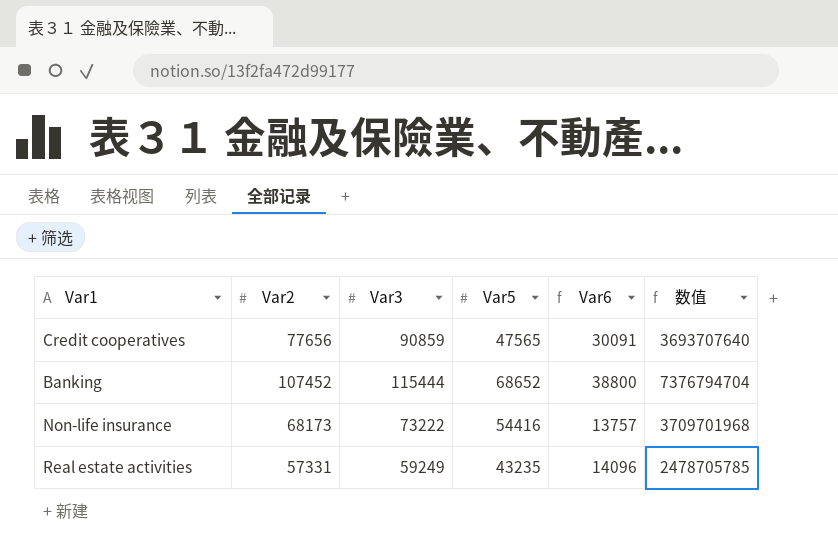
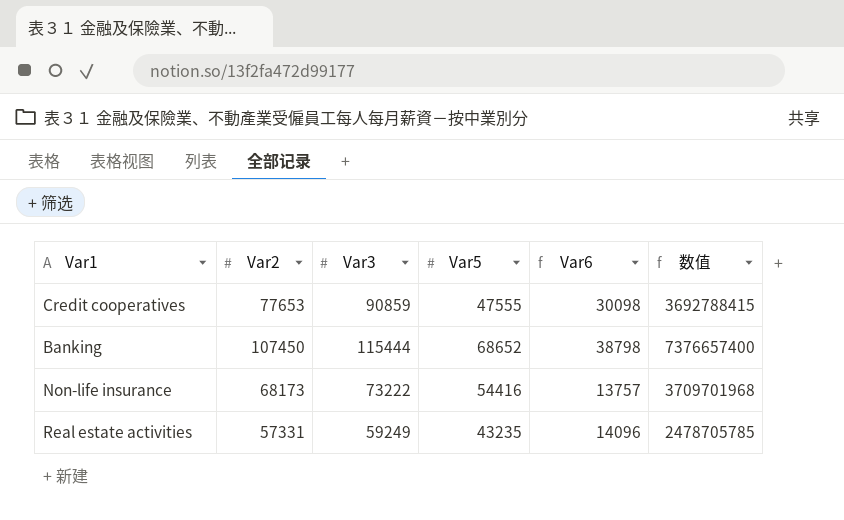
Credit cooperatives | Var2: 77656 -> 77653
Credit cooperatives | Var5: 47565 -> 47555
Credit cooperatives | Var6: 30091 -> 30098
Credit cooperatives | 数值: 3693707640 -> 3692788415
Banking | Var2: 107452 -> 107450
Banking | Var6: 38800 -> 38798
Banking | 数值: 7376794704 -> 7376657400

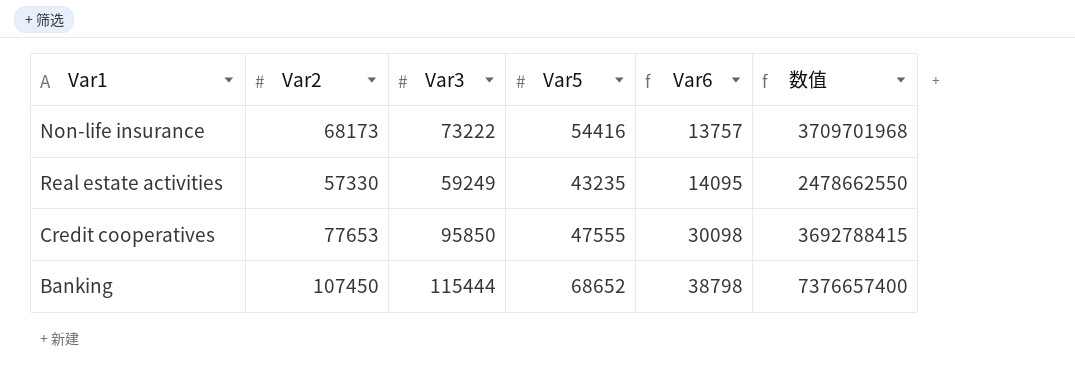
row order: none -> Var6 ascending
Real estate activities | Var2: 57331 -> 57330
Real estate activities | Var6: 14096 -> 14095
Real estate activities | 数值: 2478705785 -> 2478662550
Credit cooperatives | Var3: 90859 -> 95850

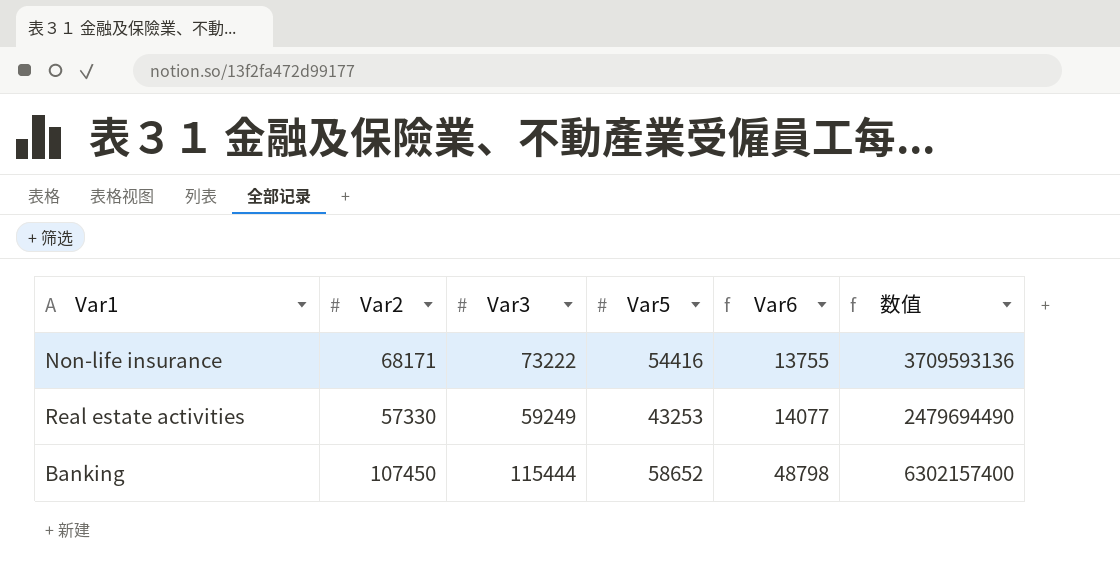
row Credit cooperatives: 77653 | 95850 | 47555 | 30098 | 3692788415 -> none
Non-life insurance | Var2: 68173 -> 68171
Non-life insurance | Var6: 13757 -> 13755
Non-life insurance | 数值: 3709701968 -> 3709593136
Real estate activities | Var5: 43235 -> 43253
Real estate activities | Var6: 14095 -> 14077
Real estate activities | 数值: 2478662550 -> 2479694490
Banking | Var5: 68652 -> 58652
Banking | Var6: 38798 -> 48798
Banking | 数值: 7376657400 -> 6302157400

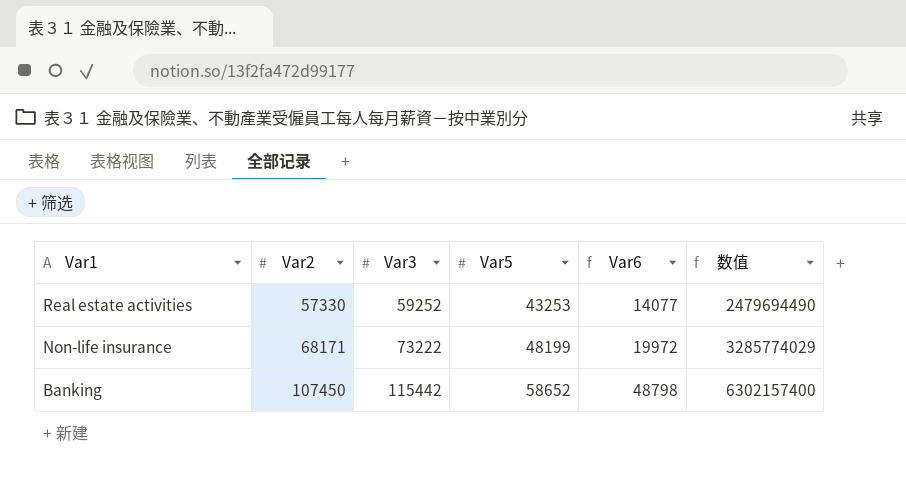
row order: Var6 ascending -> Var1 descending
Real estate activities | Var3: 59249 -> 59252
Non-life insurance | Var5: 54416 -> 48199
Non-life insurance | Var6: 13755 -> 19972
Non-life insurance | 数值: 3709593136 -> 3285774029
Banking | Var3: 115444 -> 115442

